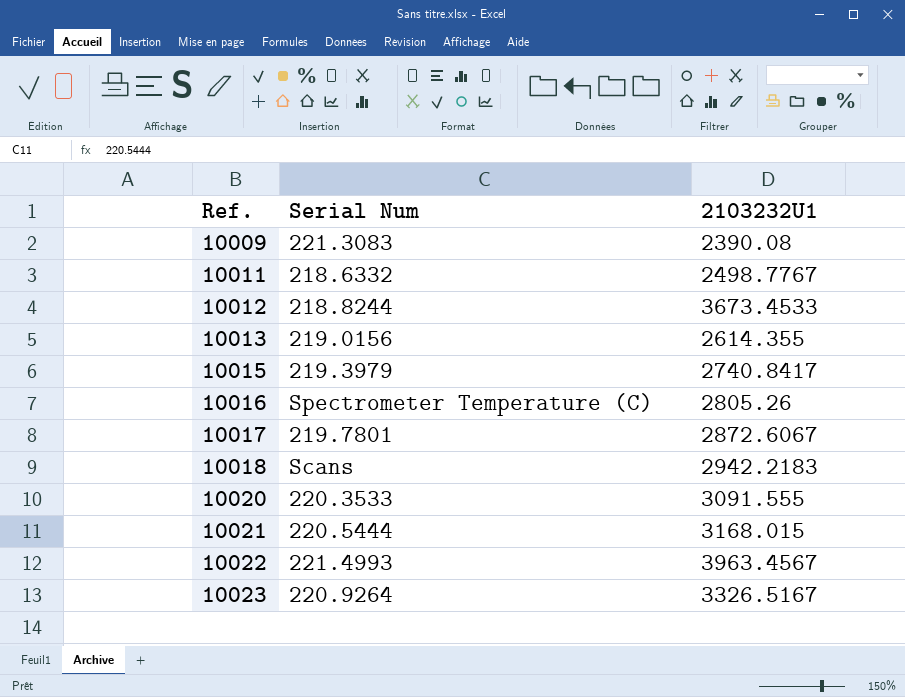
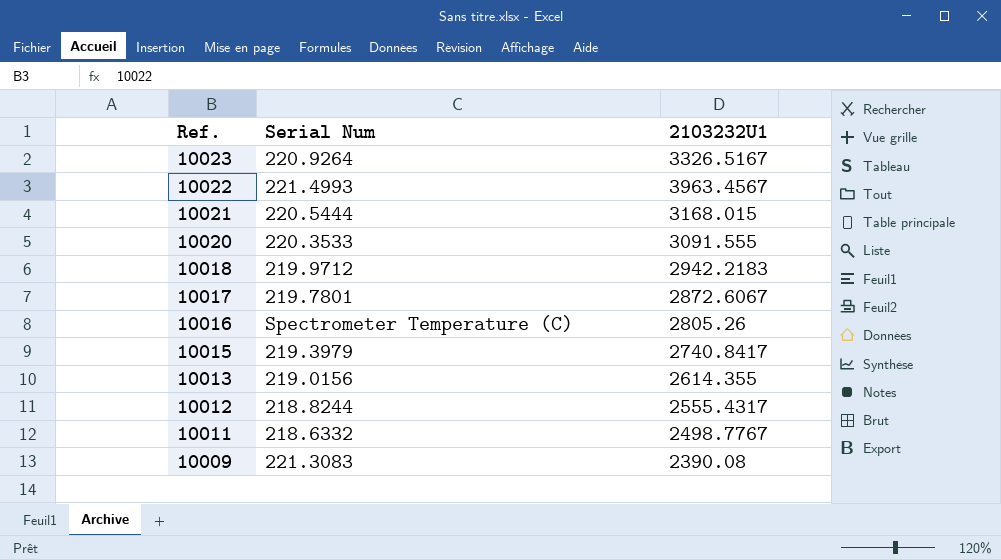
row order: Ref. ascending -> Ref. descending
10018 | Serial Num: Scans -> 219.9712
10012 | 2103232U1: 3673.4533 -> 2555.4317

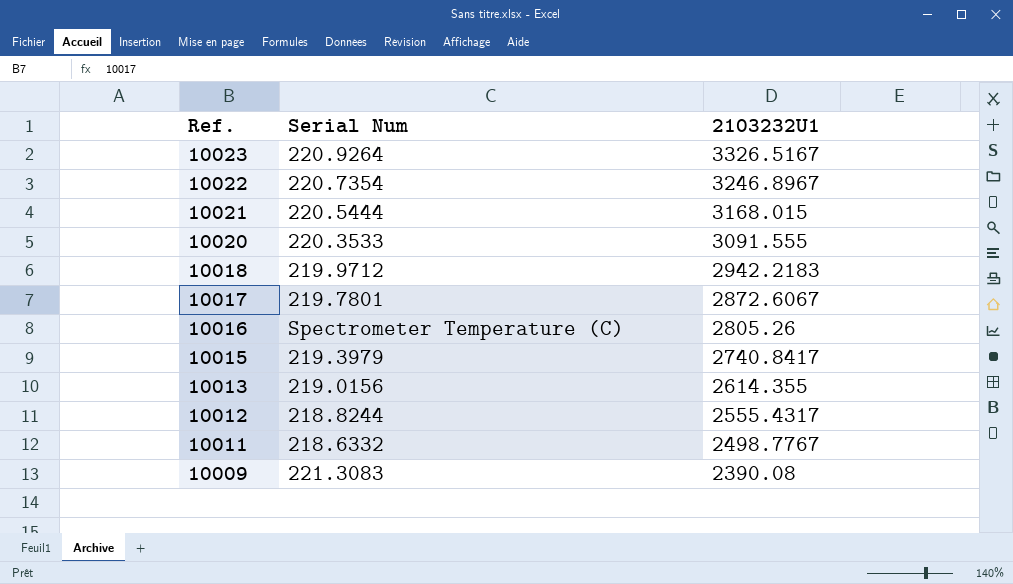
10022 | Serial Num: 221.4993 -> 220.7354
10022 | 2103232U1: 3963.4567 -> 3246.8967

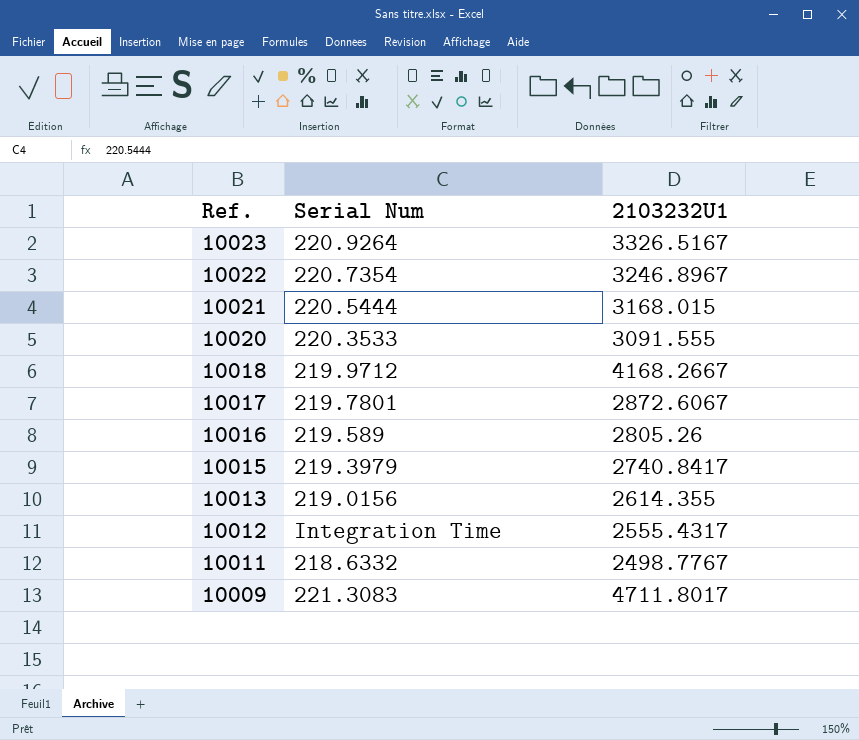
10018 | 2103232U1: 2942.2183 -> 4168.2667
10016 | Serial Num: Spectrometer Temperature (C) -> 219.589
10012 | Serial Num: 218.8244 -> Integration Time
10009 | 2103232U1: 2390.08 -> 4711.8017

